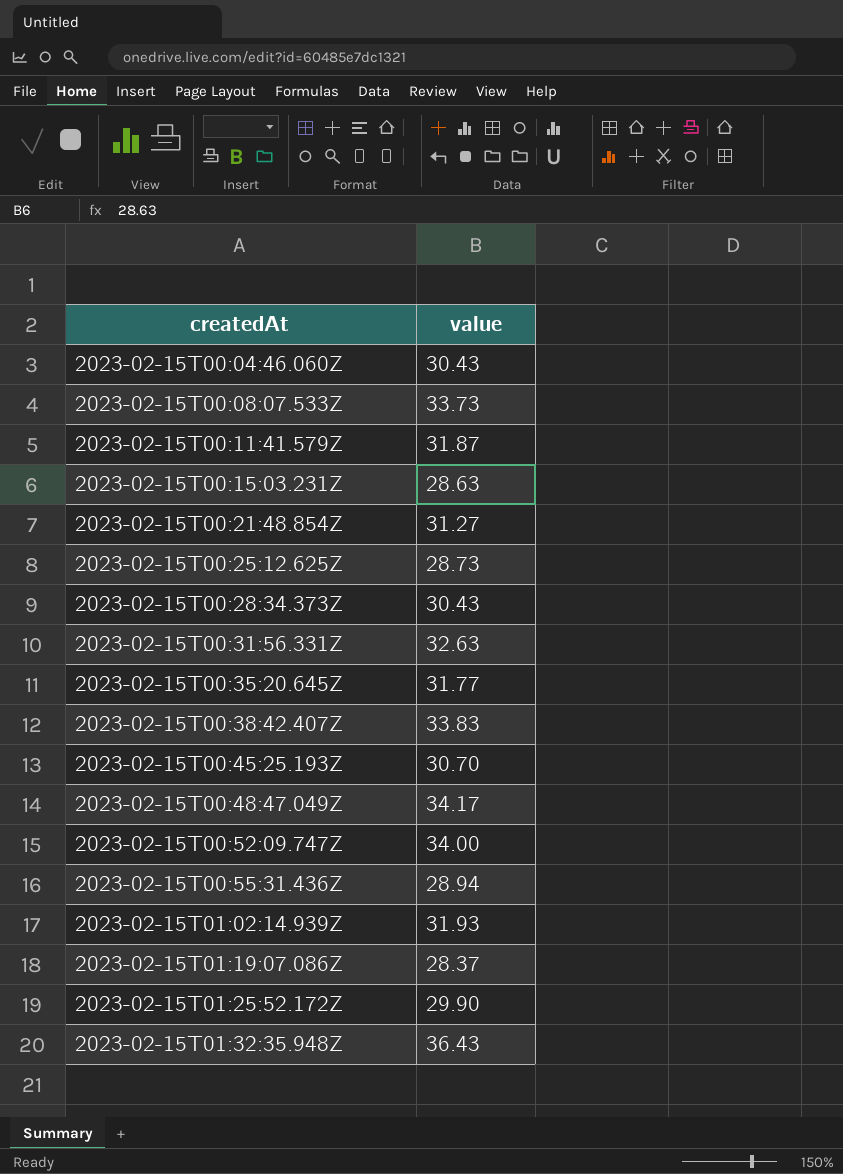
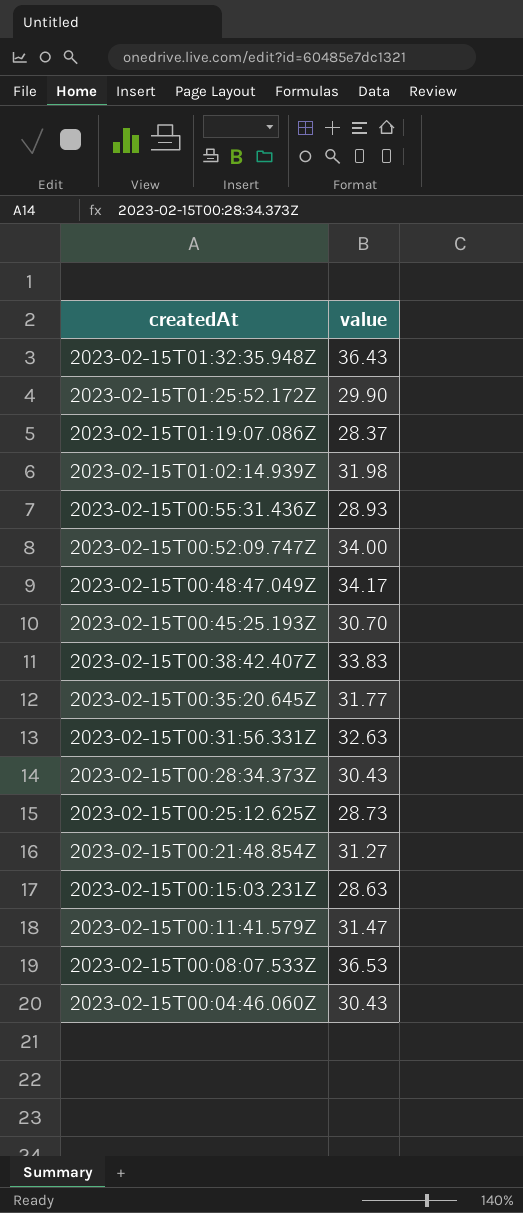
row order: createdAt ascending -> createdAt descending
2023-02-15T01:02:14.939Z | value: 31.93 -> 31.98
2023-02-15T00:55:31.436Z | value: 28.94 -> 28.93
2023-02-15T00:11:41.579Z | value: 31.87 -> 31.47
2023-02-15T00:08:07.533Z | value: 33.73 -> 36.53

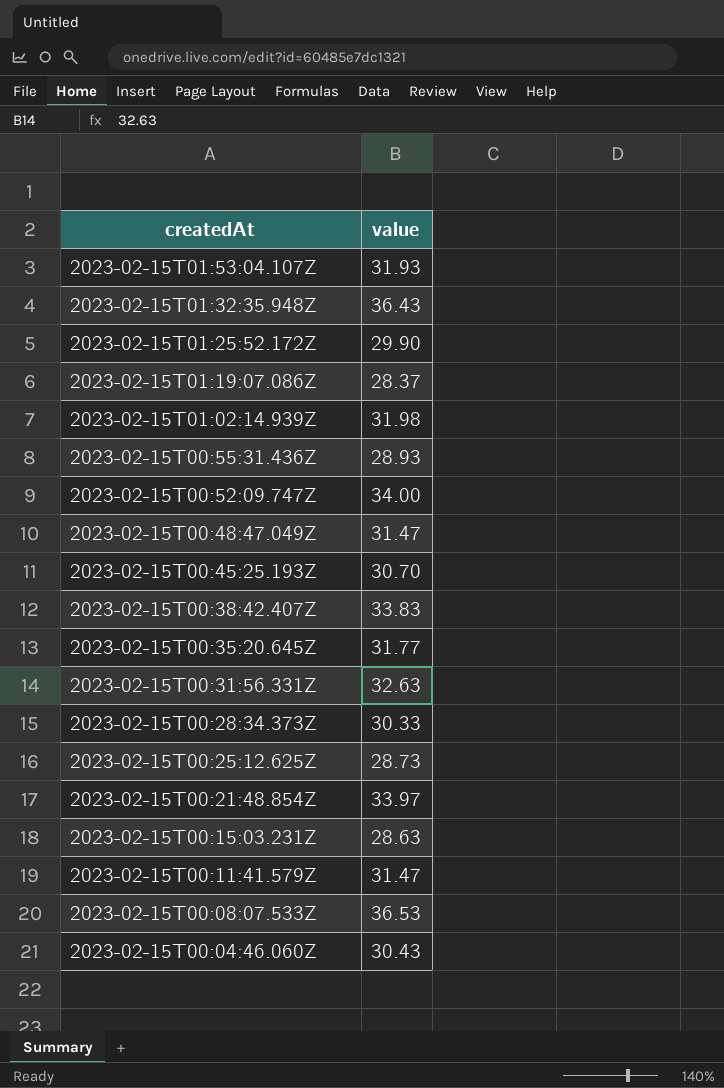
row 2023-02-15T01:53:04.107Z: none -> 31.93
2023-02-15T00:48:47.049Z | value: 34.17 -> 31.47
2023-02-15T00:28:34.373Z | value: 30.43 -> 30.33
2023-02-15T00:21:48.854Z | value: 31.27 -> 33.97

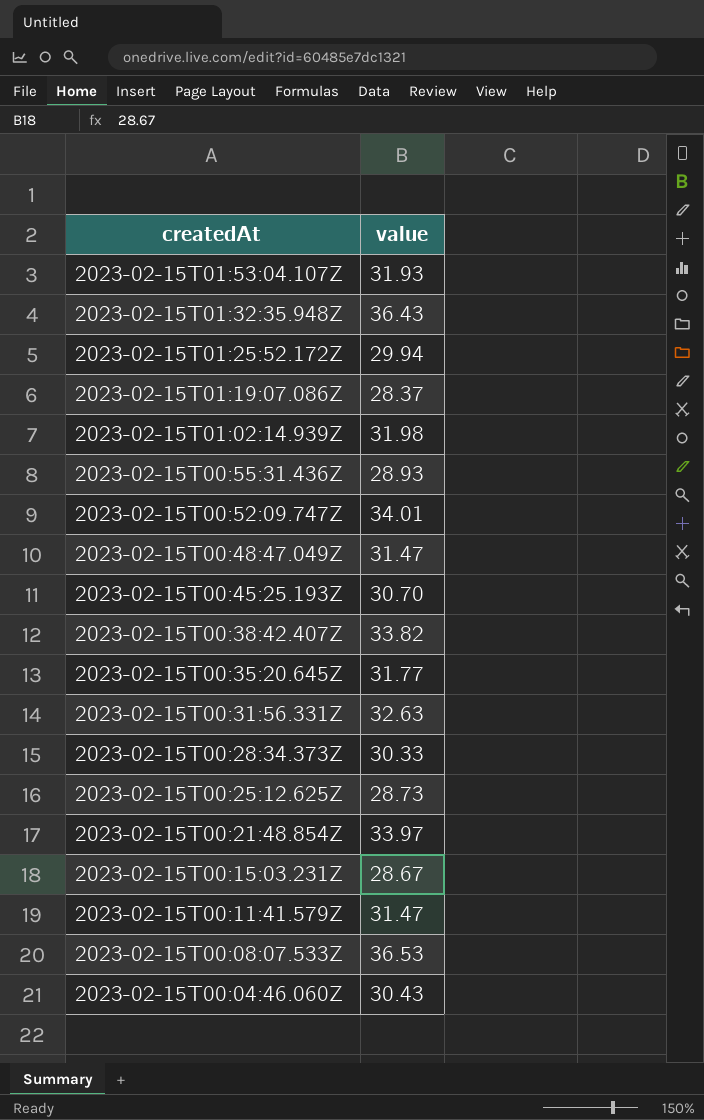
2023-02-15T01:25:52.172Z | value: 29.90 -> 29.94
2023-02-15T00:52:09.747Z | value: 34.00 -> 34.01
2023-02-15T00:38:42.407Z | value: 33.83 -> 33.82
2023-02-15T00:15:03.231Z | value: 28.63 -> 28.67

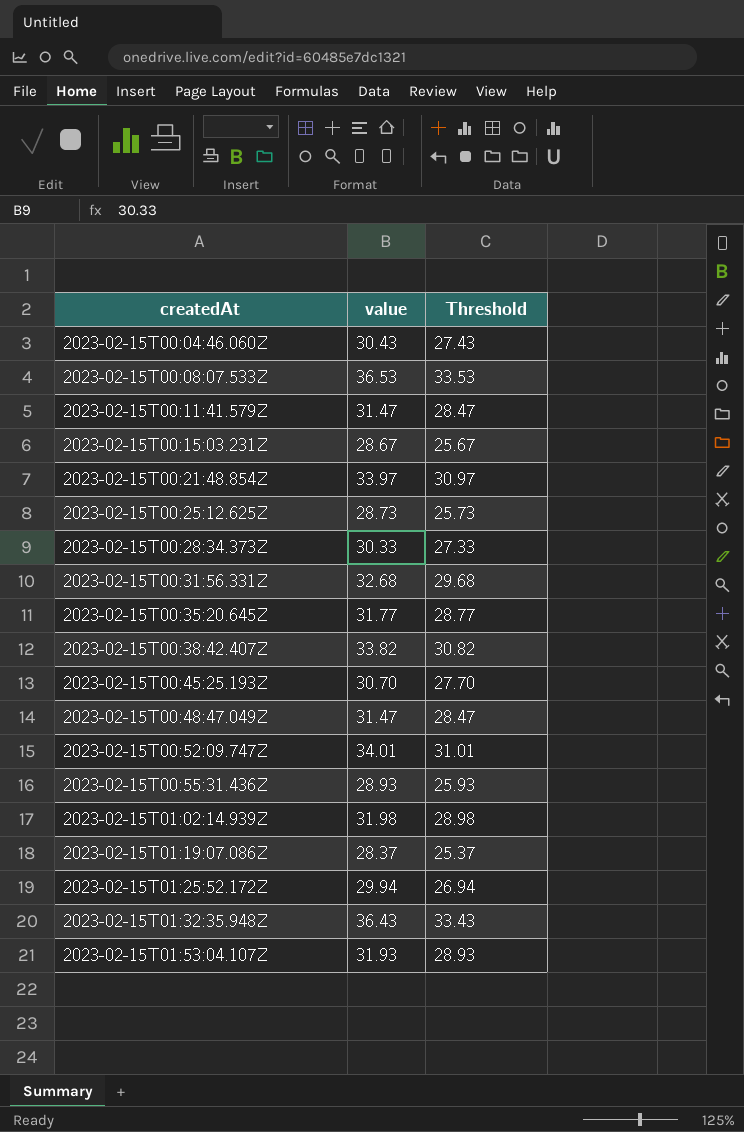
row order: createdAt descending -> createdAt ascending
column Threshold | formula: none -> [value] - 3
2023-02-15T00:31:56.331Z | value: 32.63 -> 32.68

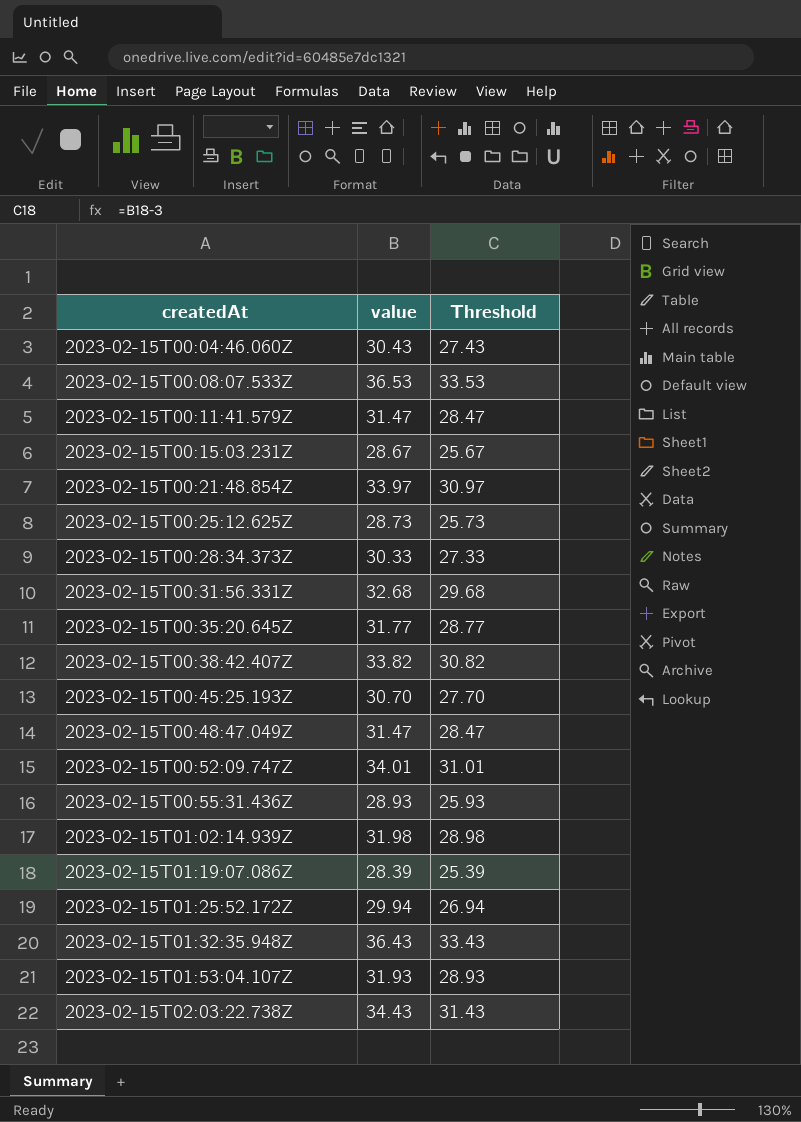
2023-02-15T01:19:07.086Z | value: 28.37 -> 28.39
2023-02-15T01:19:07.086Z | Threshold: 25.37 -> 25.39
row 2023-02-15T02:03:22.738Z: none -> 34.43 | 31.43

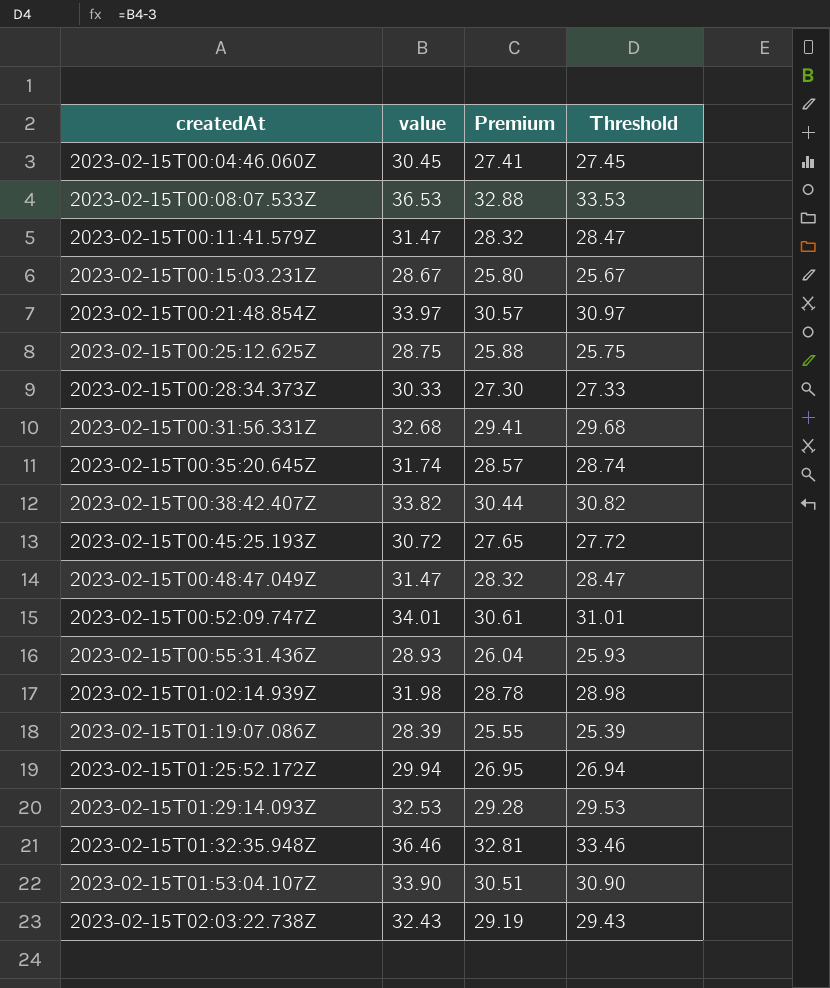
column Premium | formula: none -> [value] * 0.9
2023-02-15T00:04:46.060Z | value: 30.43 -> 30.45
2023-02-15T00:04:46.060Z | Threshold: 27.43 -> 27.45
2023-02-15T00:25:12.625Z | value: 28.73 -> 28.75
2023-02-15T00:25:12.625Z | Threshold: 25.73 -> 25.75
2023-02-15T00:35:20.645Z | value: 31.77 -> 31.74
2023-02-15T00:35:20.645Z | Threshold: 28.77 -> 28.74
2023-02-15T00:45:25.193Z | value: 30.70 -> 30.72
2023-02-15T00:45:25.193Z | Threshold: 27.70 -> 27.72
row 2023-02-15T01:29:14.093Z: none -> 32.53 | 29.28 | 29.53
2023-02-15T01:32:35.948Z | value: 36.43 -> 36.46
2023-02-15T01:32:35.948Z | Threshold: 33.43 -> 33.46
2023-02-15T01:53:04.107Z | value: 31.93 -> 33.90
2023-02-15T01:53:04.107Z | Threshold: 28.93 -> 30.90
2023-02-15T02:03:22.738Z | value: 34.43 -> 32.43
2023-02-15T02:03:22.738Z | Threshold: 31.43 -> 29.43

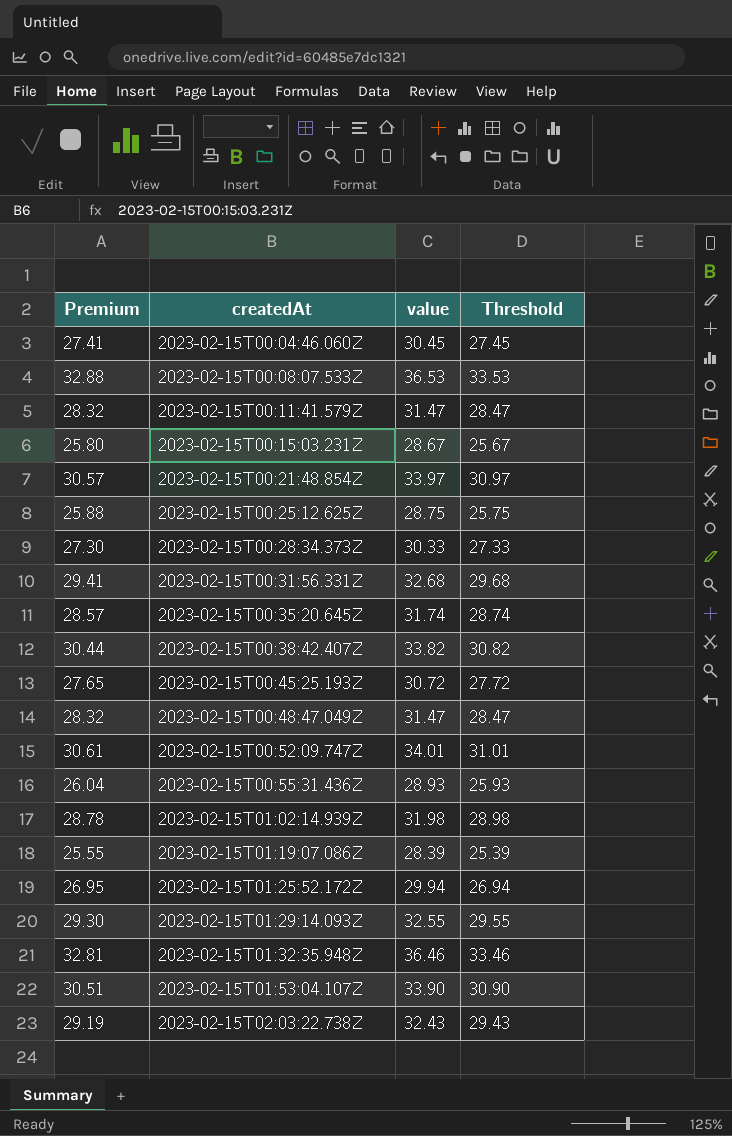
column Premium | position: 3 -> 1
2023-02-15T01:29:14.093Z | Premium: 29.28 -> 29.30
2023-02-15T01:29:14.093Z | value: 32.53 -> 32.55
2023-02-15T01:29:14.093Z | Threshold: 29.53 -> 29.55

